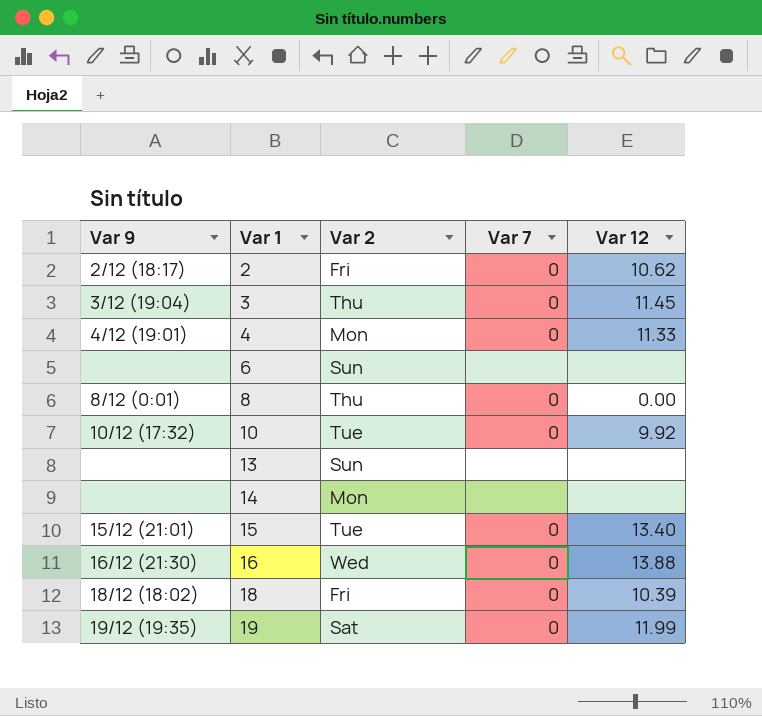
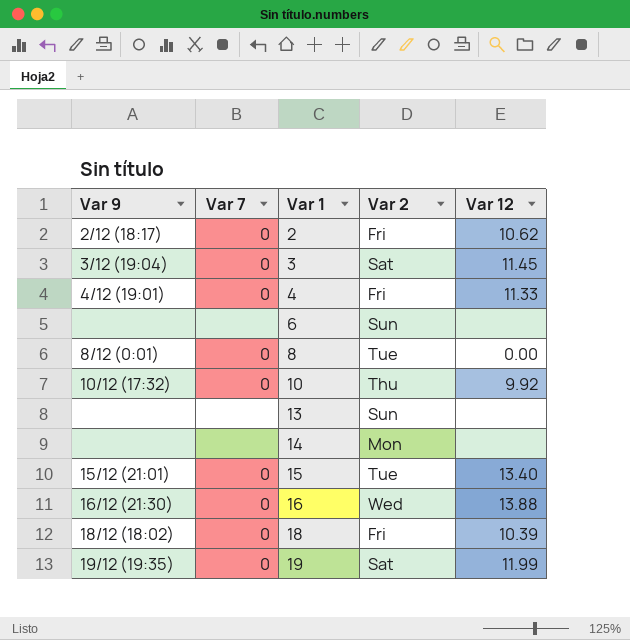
column Var 7 | position: 4 -> 2
3 | Var 2: Thu -> Sat
4 | Var 2: Mon -> Fri
8 | Var 2: Thu -> Tue
10 | Var 2: Tue -> Thu

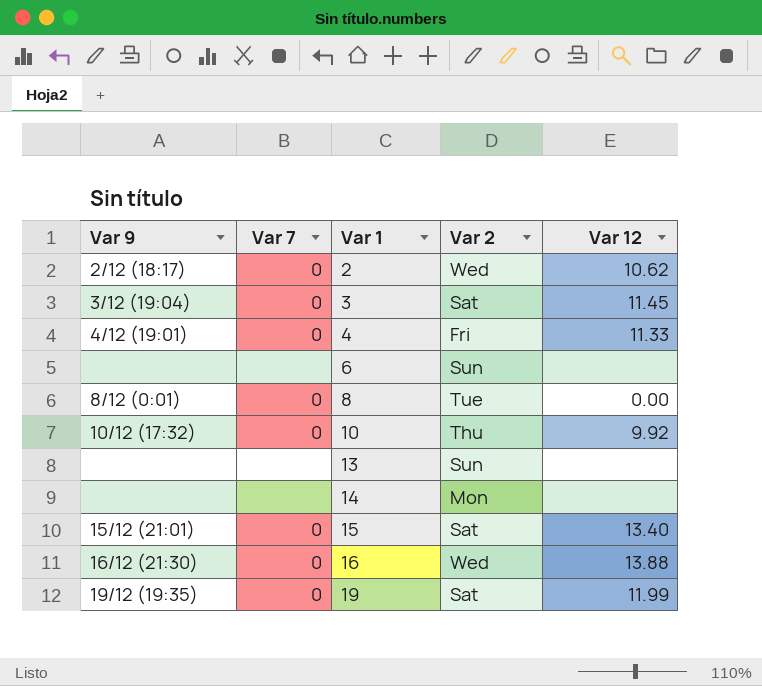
row 18: 18/12 (18:02) | 0 | Fri | 10.39 -> none
2 | Var 2: Fri -> Wed
15 | Var 2: Tue -> Sat

